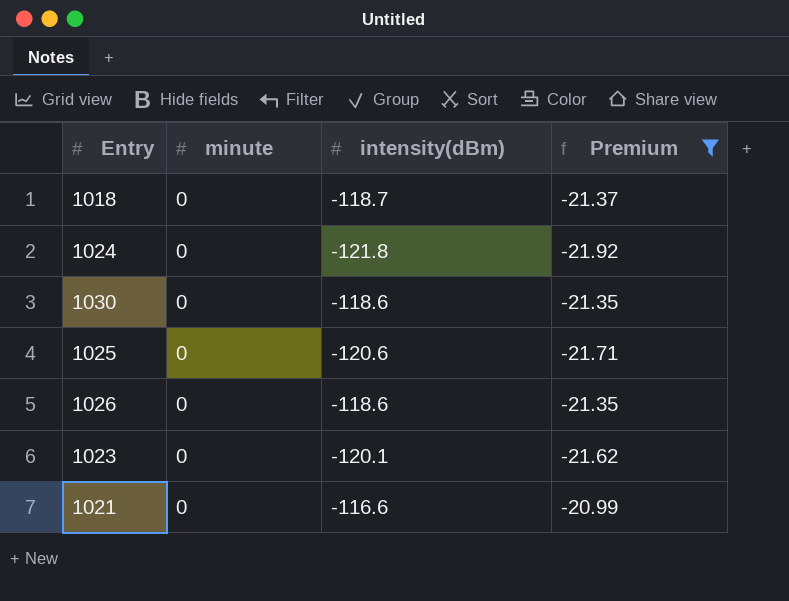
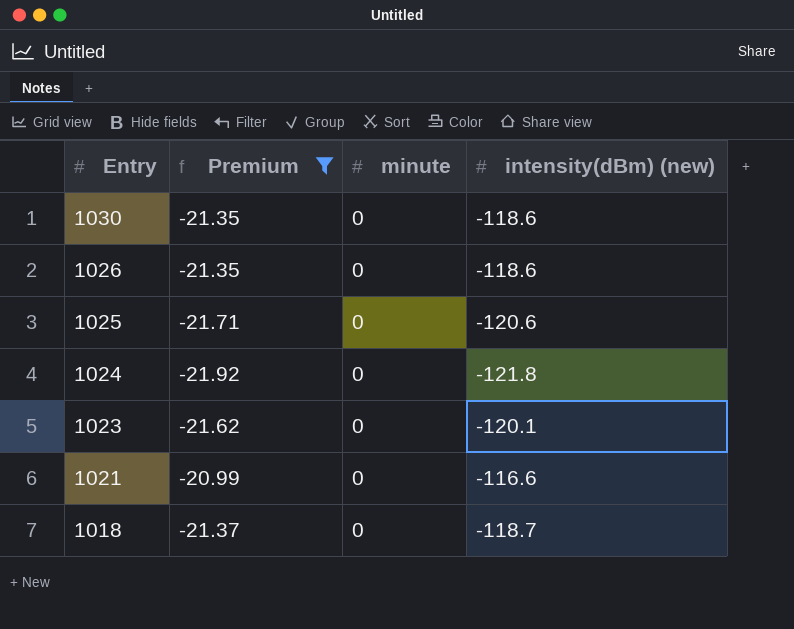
row order: none -> Entry descending
column Premium | position: 4 -> 2
column name: intensity(dBm) -> intensity(dBm) (new)

